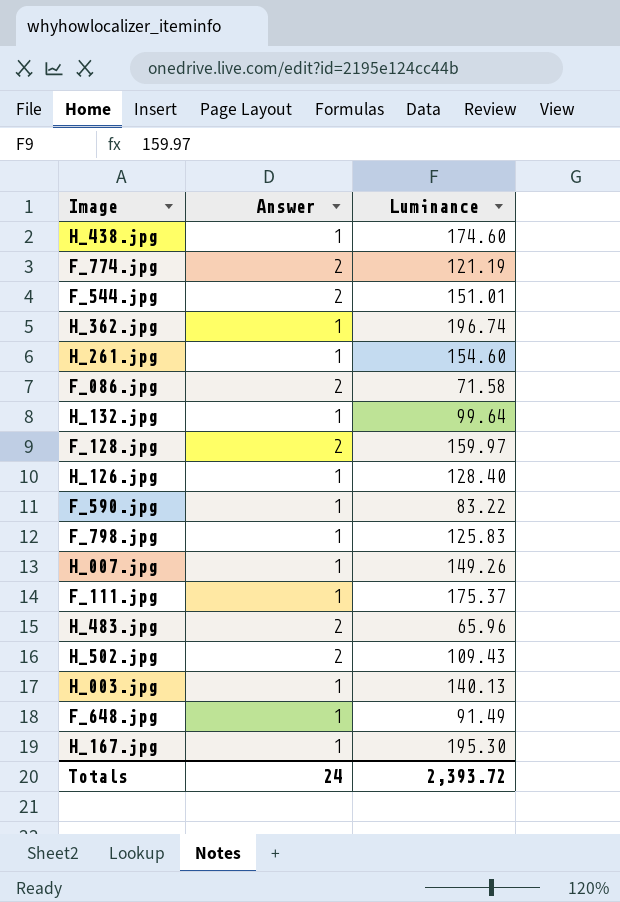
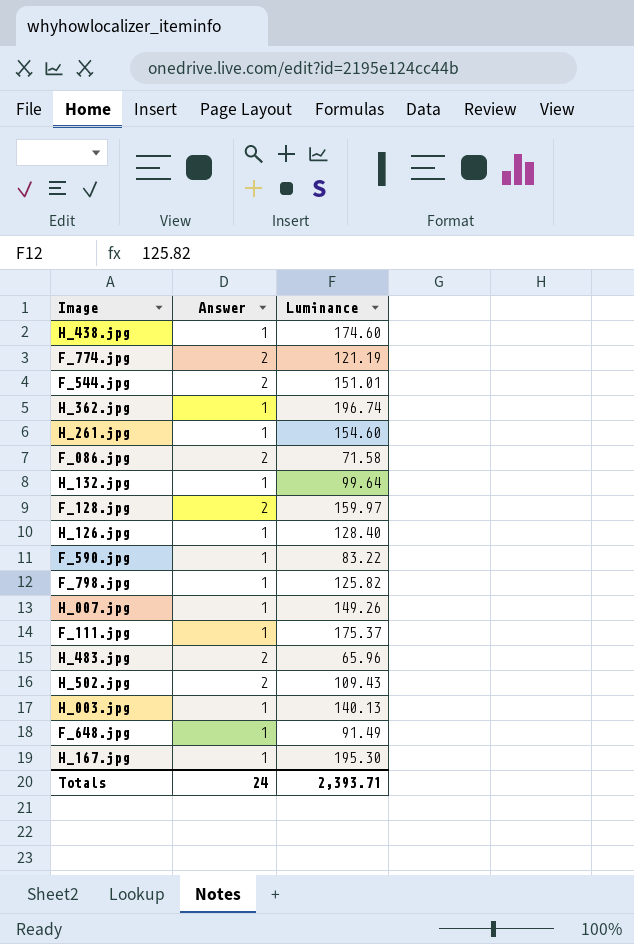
F_798.jpg | Luminance: 125.83 -> 125.82
Totals | Luminance: 2,393.72 -> 2,393.71

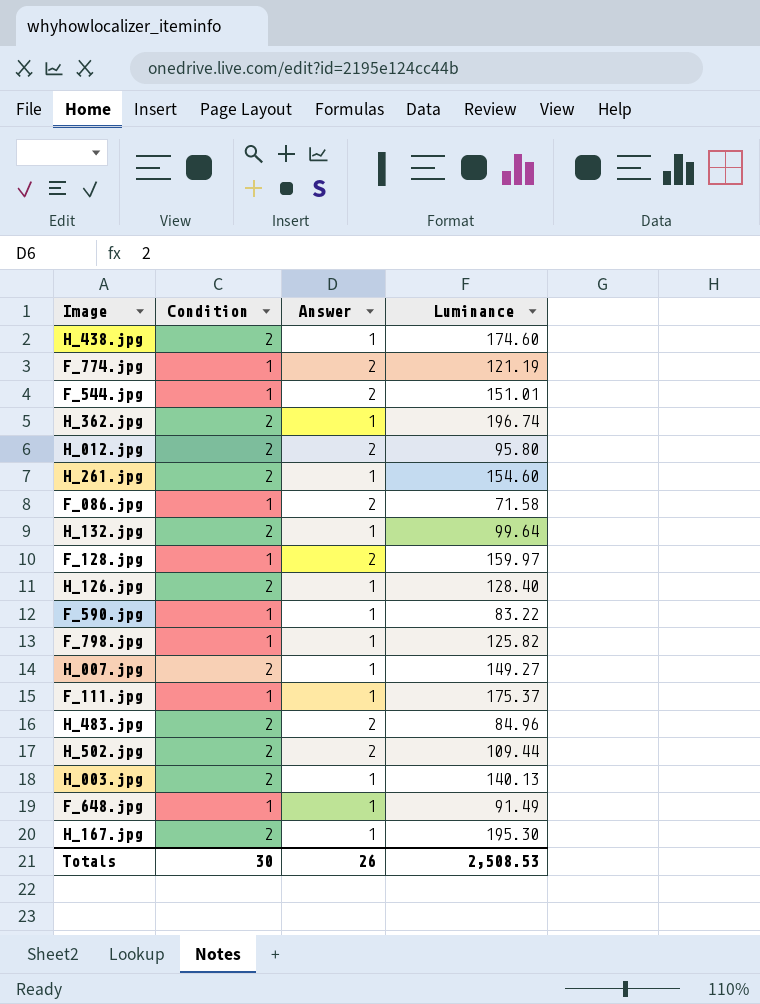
column Condition | position: none -> 2
row H_012.jpg: none -> 2 | 2 | 95.80
H_007.jpg | Luminance: 149.26 -> 149.27
H_483.jpg | Luminance: 65.96 -> 84.96
H_502.jpg | Luminance: 109.43 -> 109.44
Totals | Answer: 24 -> 26
Totals | Luminance: 2,393.71 -> 2,508.53

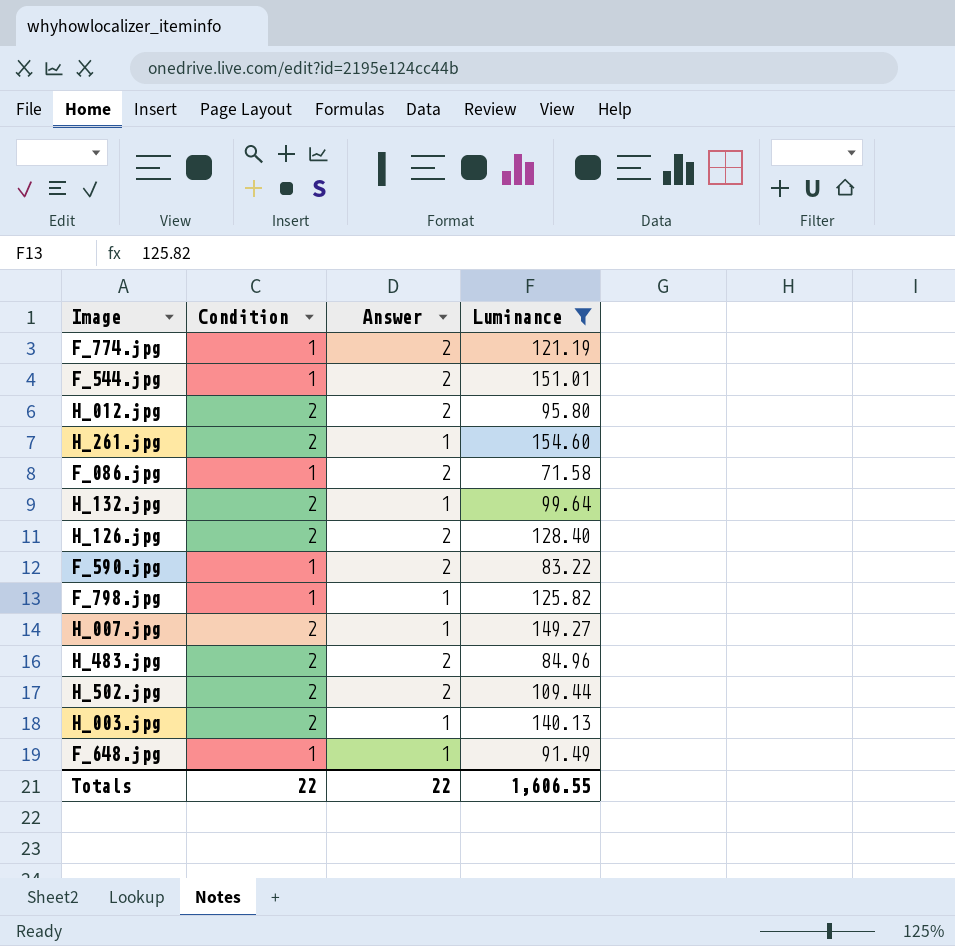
filter: none -> Luminance <= 154.60
H_126.jpg | Answer: 1 -> 2
F_590.jpg | Answer: 1 -> 2
Totals | Condition: 30 -> 22
Totals | Answer: 26 -> 22
Totals | Luminance: 2,508.53 -> 1,606.55

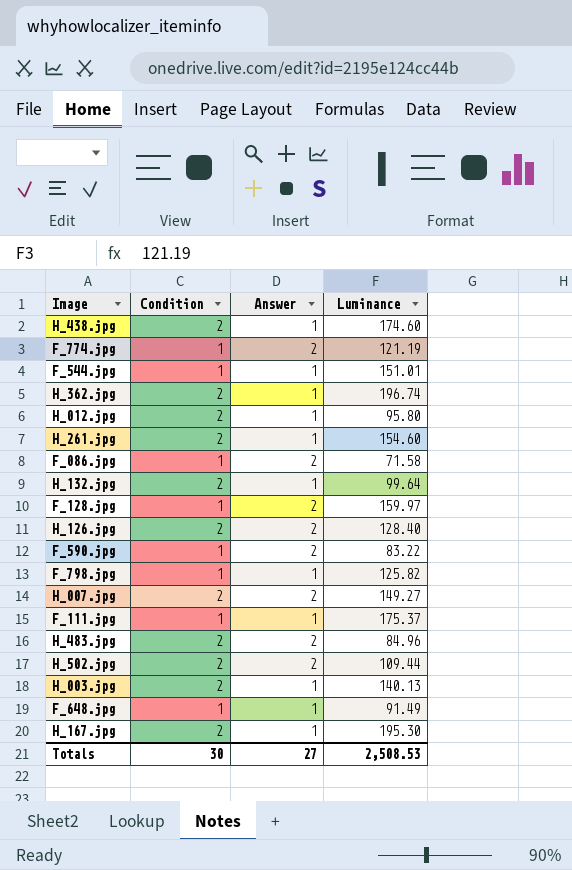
filter: Luminance <= 154.60 -> none
F_544.jpg | Answer: 2 -> 1
H_012.jpg | Answer: 2 -> 1
H_007.jpg | Answer: 1 -> 2
Totals | Condition: 22 -> 30
Totals | Answer: 22 -> 27
Totals | Luminance: 1,606.55 -> 2,508.53

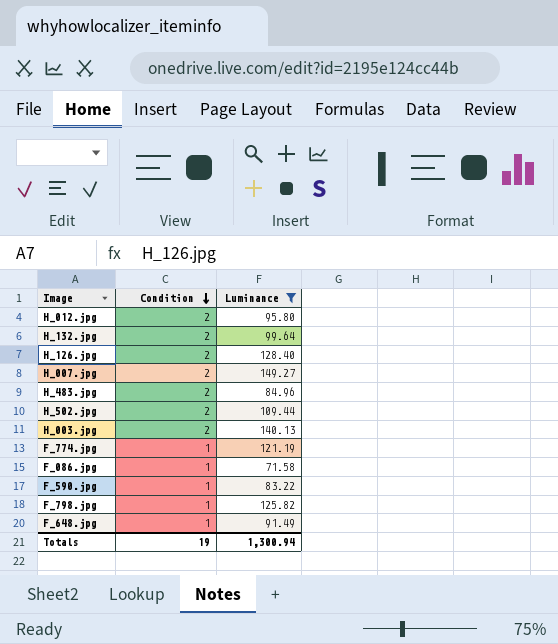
filter: none -> Luminance <= 149.27
row order: none -> Condition descending
column Answer | position: 3 -> none
Totals | Condition: 30 -> 19
Totals | Luminance: 2,508.53 -> 1,300.94

